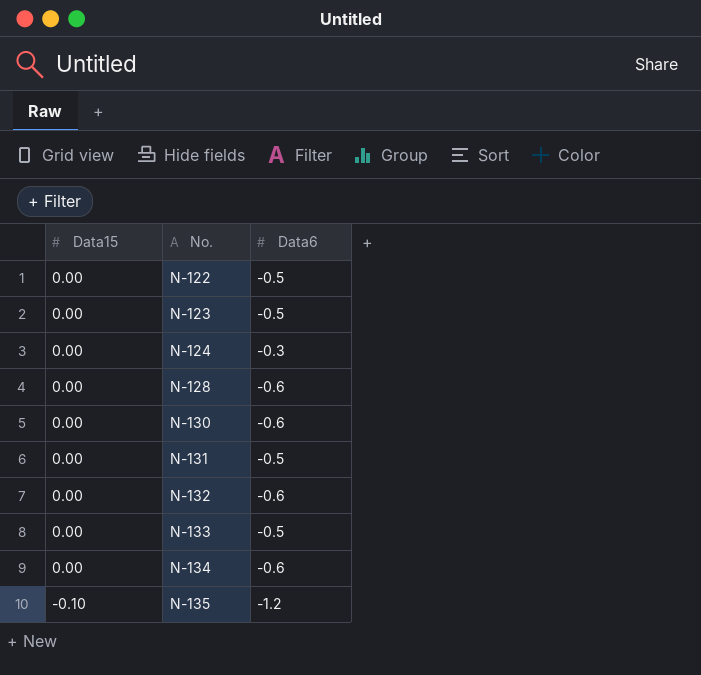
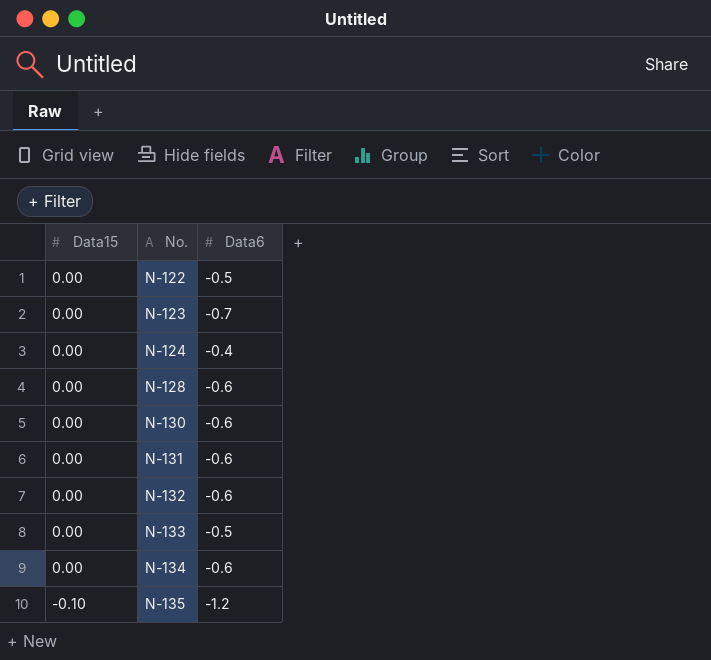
N-123 | Data6: -0.5 -> -0.7
N-124 | Data6: -0.3 -> -0.4
N-131 | Data6: -0.5 -> -0.6

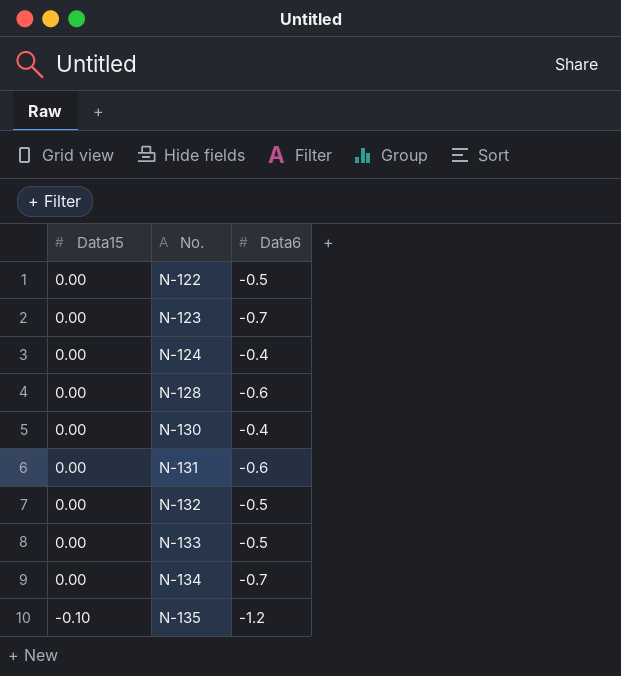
N-130 | Data6: -0.6 -> -0.4
N-132 | Data6: -0.6 -> -0.5
N-134 | Data6: -0.6 -> -0.7

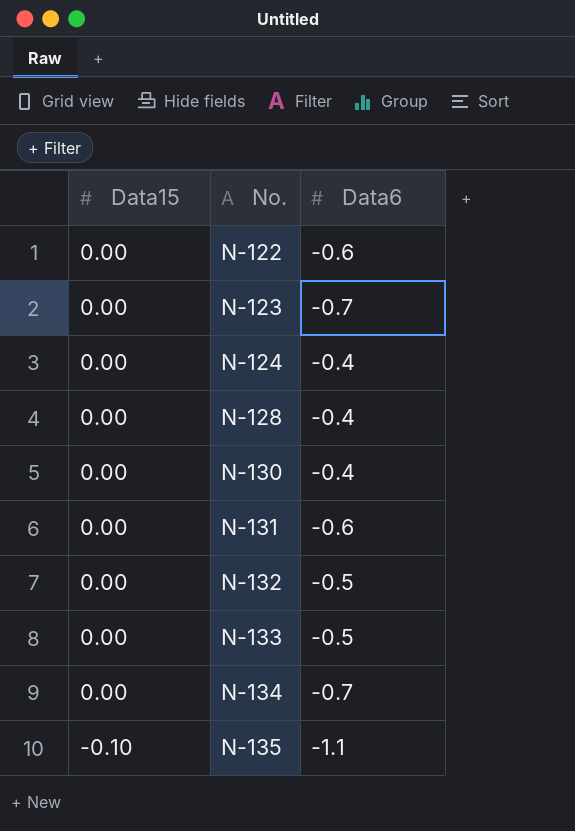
N-122 | Data6: -0.5 -> -0.6
N-128 | Data6: -0.6 -> -0.4
N-135 | Data6: -1.2 -> -1.1

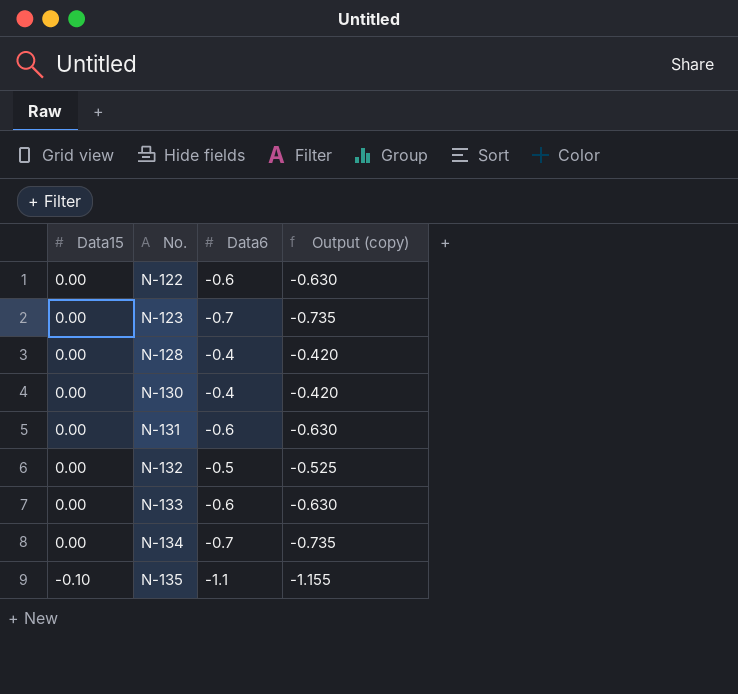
column Output (copy) | formula: none -> [Data6] * 1.05
row N-124: 0.00 | -0.4 -> none
N-133 | Data6: -0.5 -> -0.6

